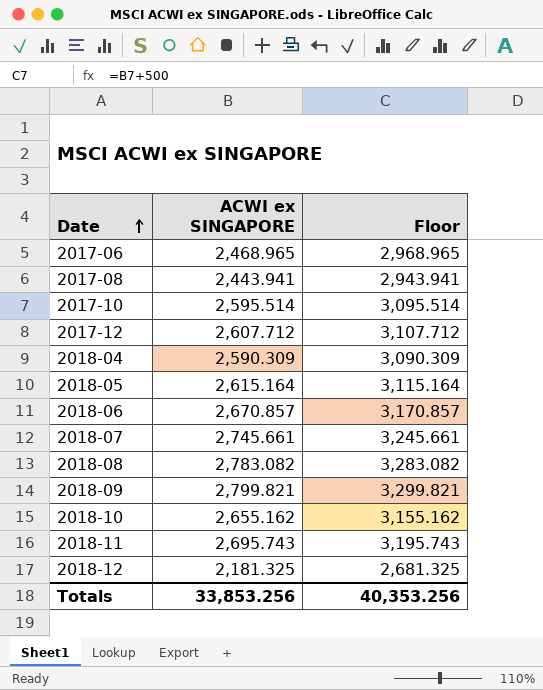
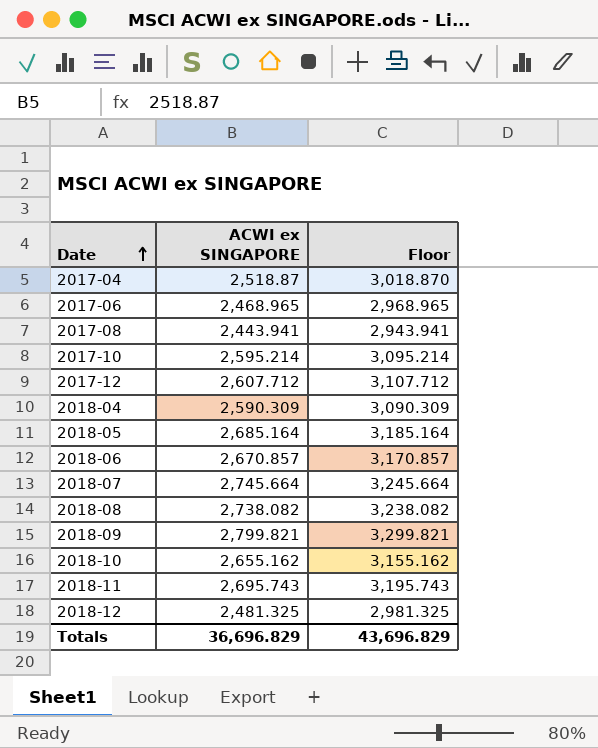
row 2017-04: none -> 2,518.87 | 3,018.870
2017-10 | ACWI ex SINGAPORE: 2,595.514 -> 2,595.214
2017-10 | Floor: 3,095.514 -> 3,095.214
2018-05 | ACWI ex SINGAPORE: 2,615.164 -> 2,685.164
2018-05 | Floor: 3,115.164 -> 3,185.164
2018-07 | ACWI ex SINGAPORE: 2,745.661 -> 2,745.664
2018-07 | Floor: 3,245.661 -> 3,245.664
2018-08 | ACWI ex SINGAPORE: 2,783.082 -> 2,738.082
2018-08 | Floor: 3,283.082 -> 3,238.082
2018-12 | ACWI ex SINGAPORE: 2,181.325 -> 2,481.325
2018-12 | Floor: 2,681.325 -> 2,981.325
Totals | ACWI ex SINGAPORE: 33,853.256 -> 36,696.829
Totals | Floor: 40,353.256 -> 43,696.829

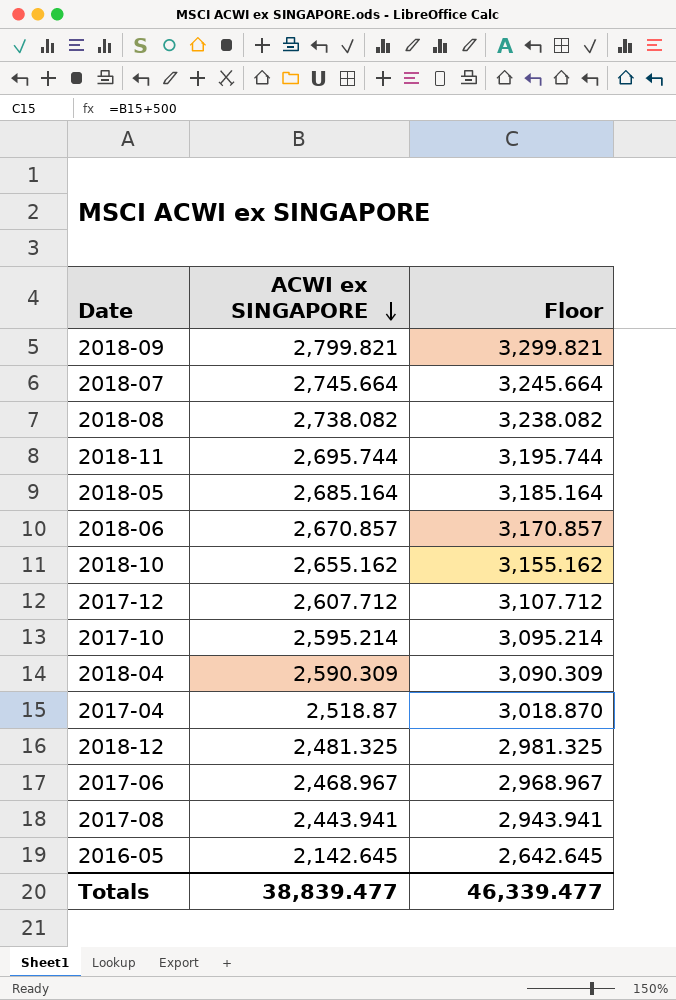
row order: Date ascending -> ACWI ex SINGAPORE descending
2018-11 | ACWI ex SINGAPORE: 2,695.743 -> 2,695.744
2018-11 | Floor: 3,195.743 -> 3,195.744
2017-06 | ACWI ex SINGAPORE: 2,468.965 -> 2,468.967
2017-06 | Floor: 2,968.965 -> 2,968.967
row 2016-05: none -> 2,142.645 | 2,642.645
Totals | ACWI ex SINGAPORE: 36,696.829 -> 38,839.477
Totals | Floor: 43,696.829 -> 46,339.477

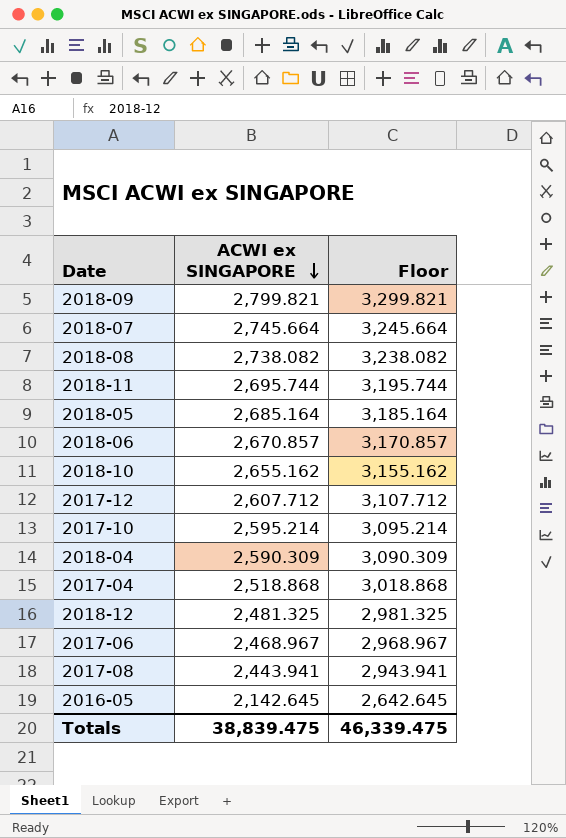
2017-04 | ACWI ex SINGAPORE: 2,518.87 -> 2,518.868
2017-04 | Floor: 3,018.870 -> 3,018.868
Totals | ACWI ex SINGAPORE: 38,839.477 -> 38,839.475
Totals | Floor: 46,339.477 -> 46,339.475

